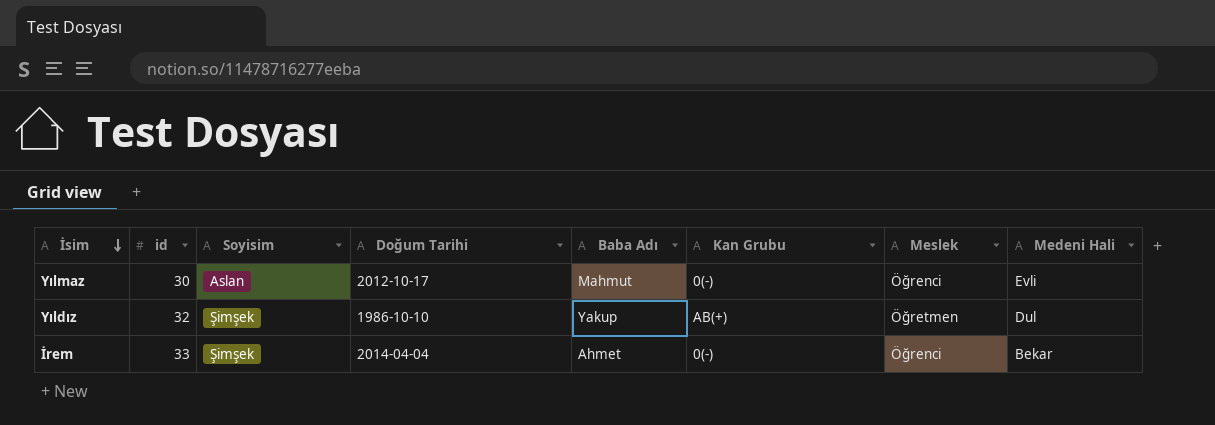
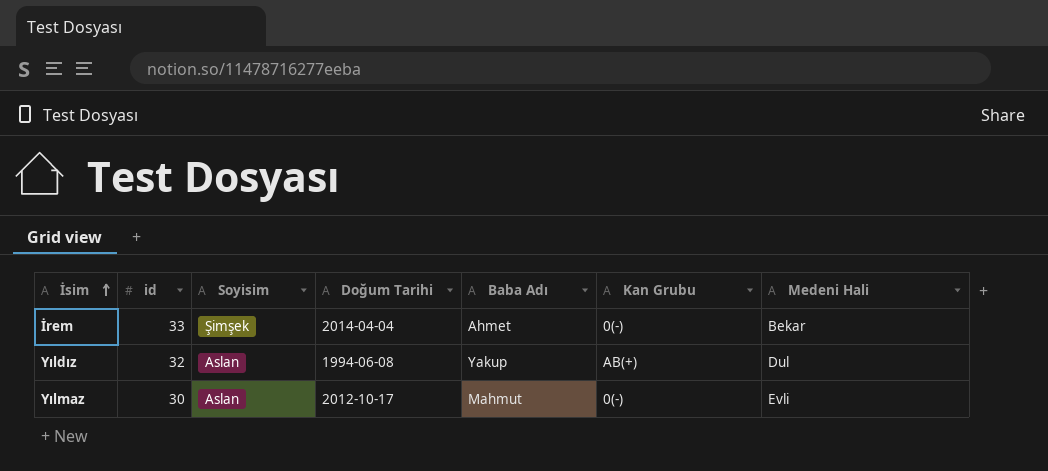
row order: İsim descending -> İsim ascending
column Meslek | position: 7 -> none
Yıldız | Soyisim: Şimşek -> Aslan
Yıldız | Doğum Tarihi: 1986-10-10 -> 1994-06-08

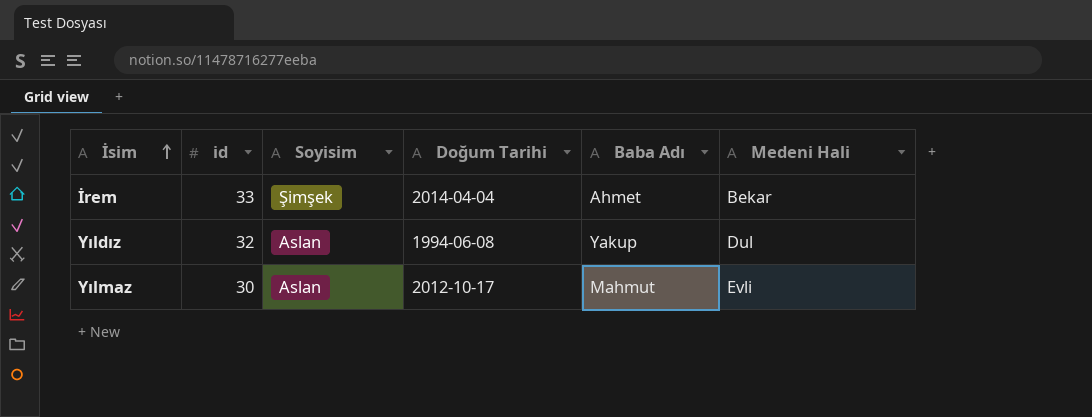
column Kan Grubu | position: 6 -> none

